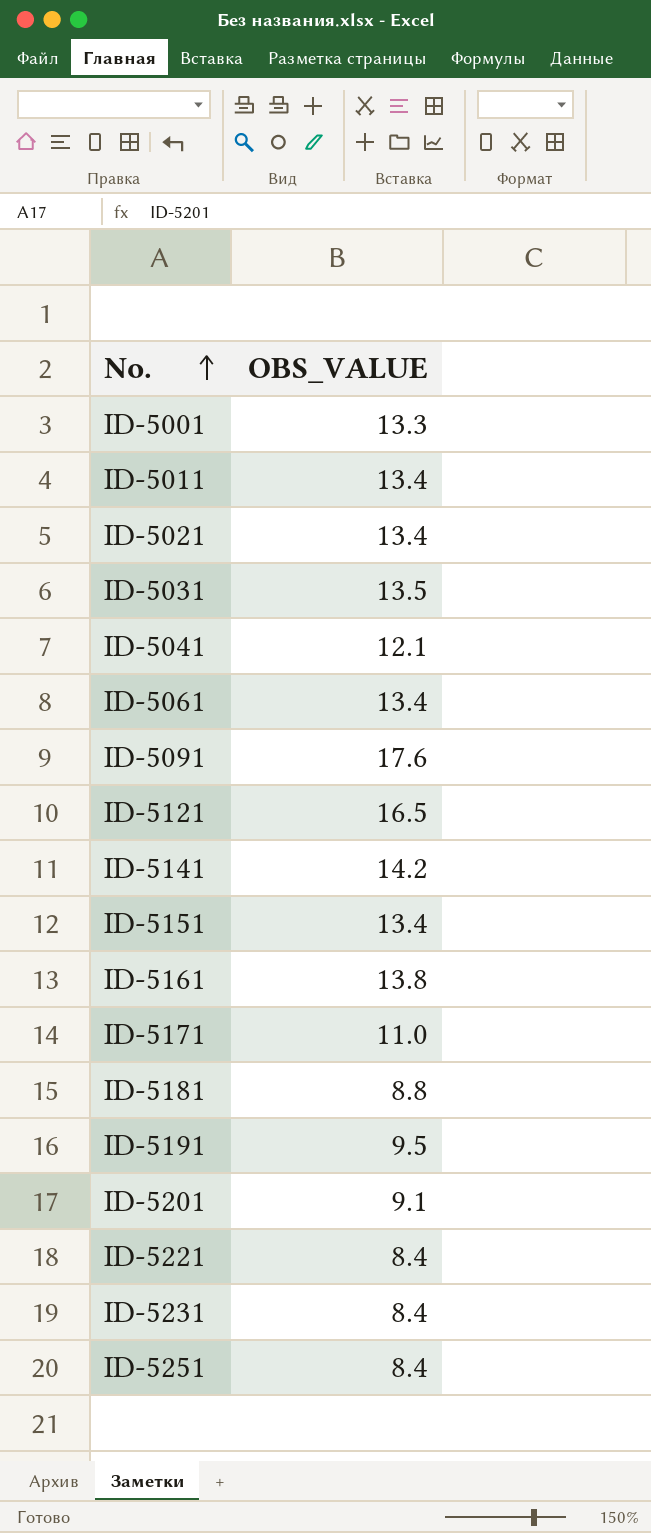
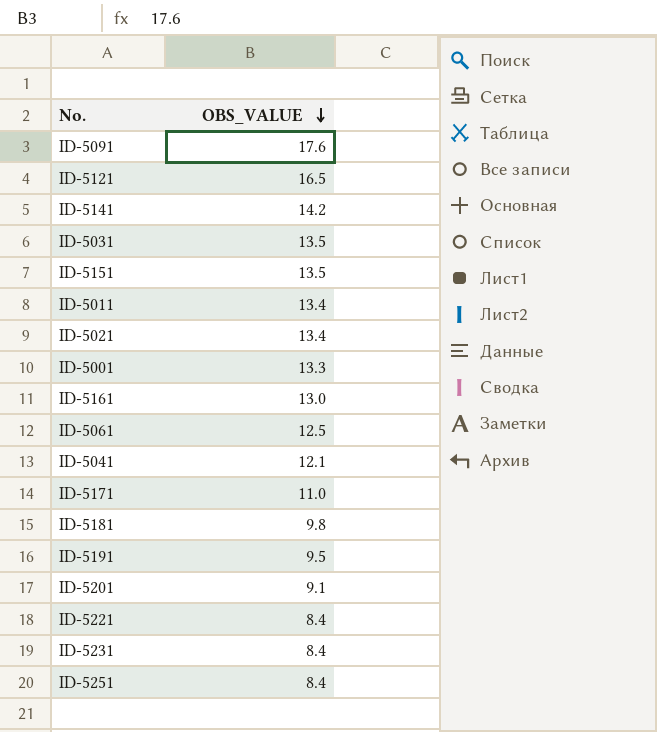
row order: No. ascending -> OBS_VALUE descending
ID-5151 | OBS_VALUE: 13.4 -> 13.5
ID-5161 | OBS_VALUE: 13.8 -> 13.0
ID-5061 | OBS_VALUE: 13.4 -> 12.5
ID-5181 | OBS_VALUE: 8.8 -> 9.8

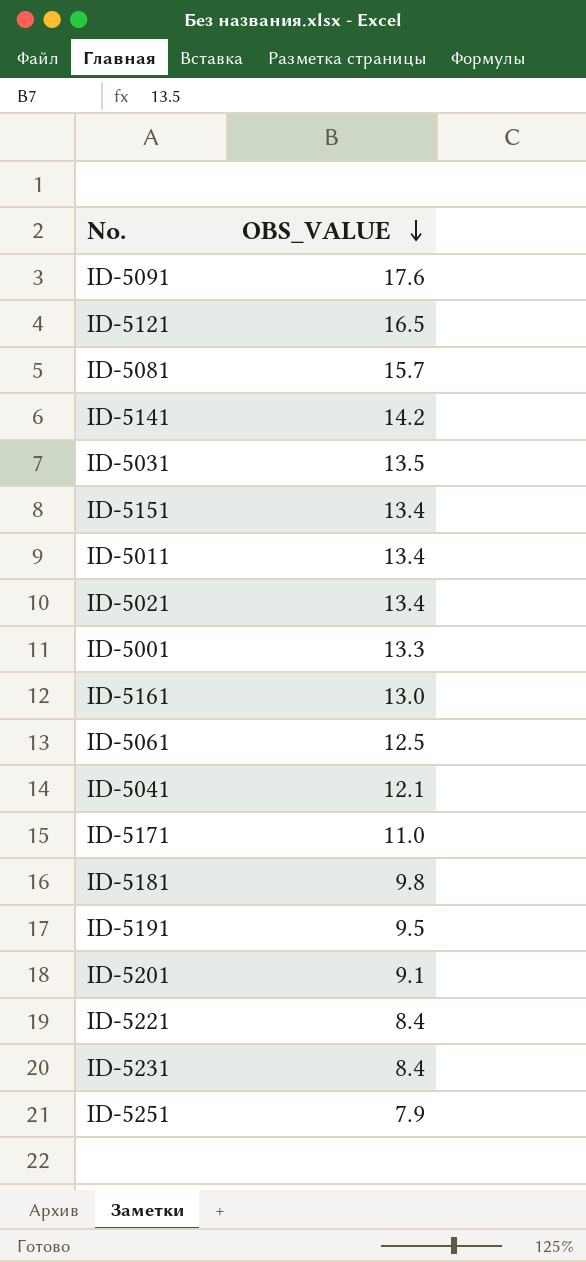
row ID-5081: none -> 15.7
ID-5151 | OBS_VALUE: 13.5 -> 13.4
ID-5251 | OBS_VALUE: 8.4 -> 7.9

